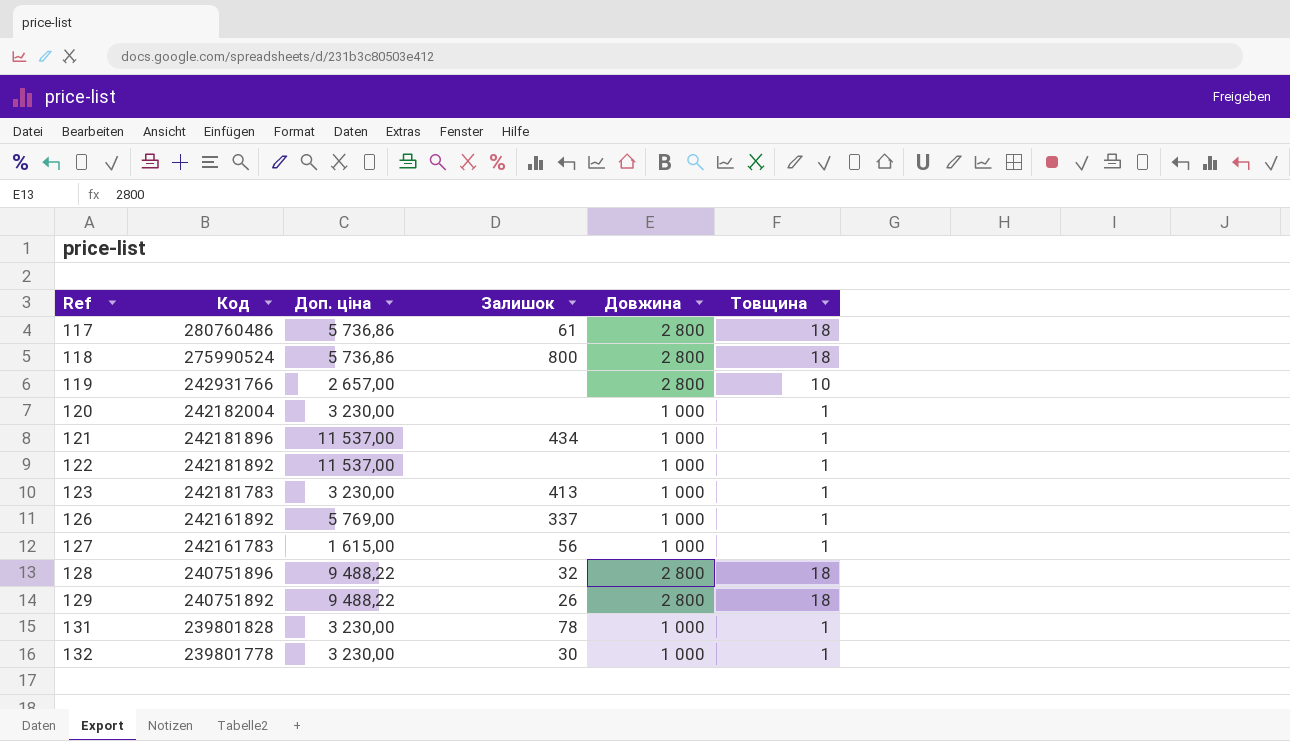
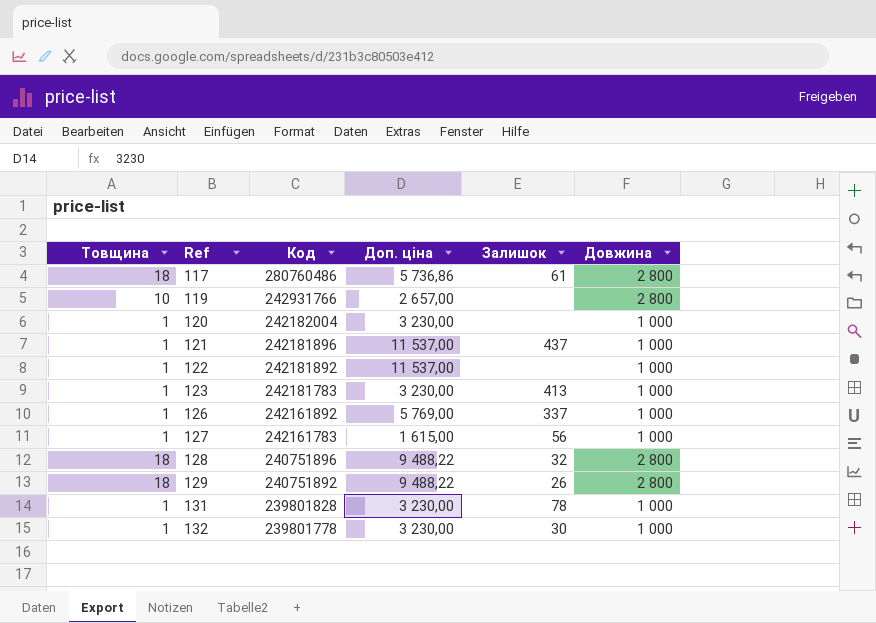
column Товщина | position: 6 -> 1
row 118: 275990524 | 5 736,86 | 800 | 2 800 | 18 -> none
121 | Залишок: 434 -> 437

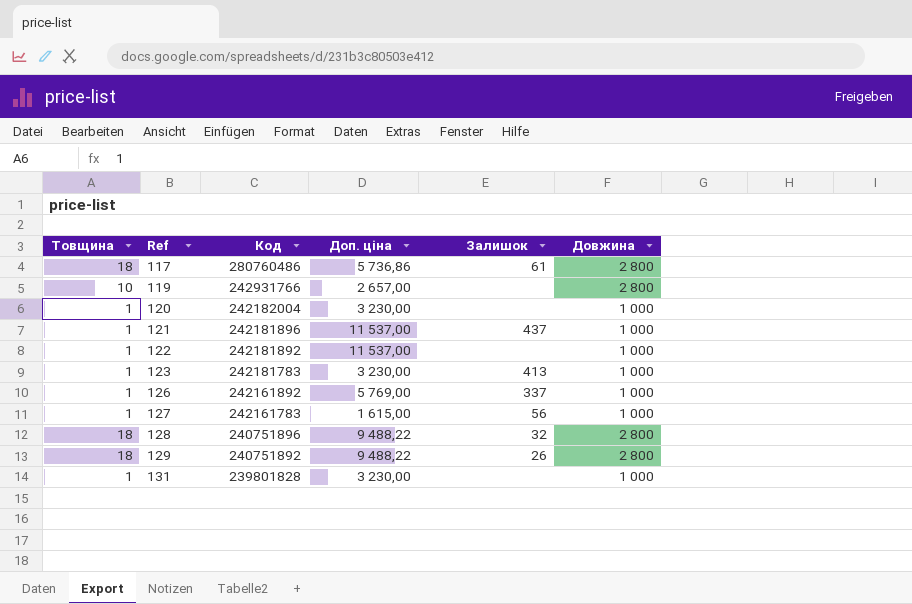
row 132: 1 | 239801778 | 3 230,00 | 30 | 1 000 -> none
131 | Залишок: 78 -> none

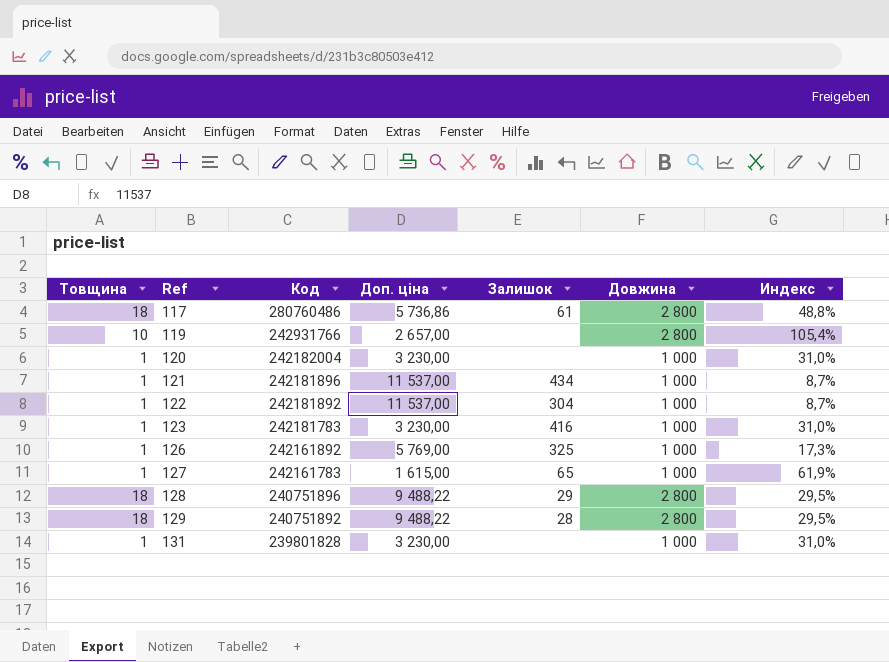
column Индекс | formula: none -> [Довжина] / [Доп. ціна]
121 | Залишок: 437 -> 434
122 | Залишок: none -> 304
123 | Залишок: 413 -> 416
126 | Залишок: 337 -> 325
127 | Залишок: 56 -> 65
128 | Залишок: 32 -> 29
129 | Залишок: 26 -> 28

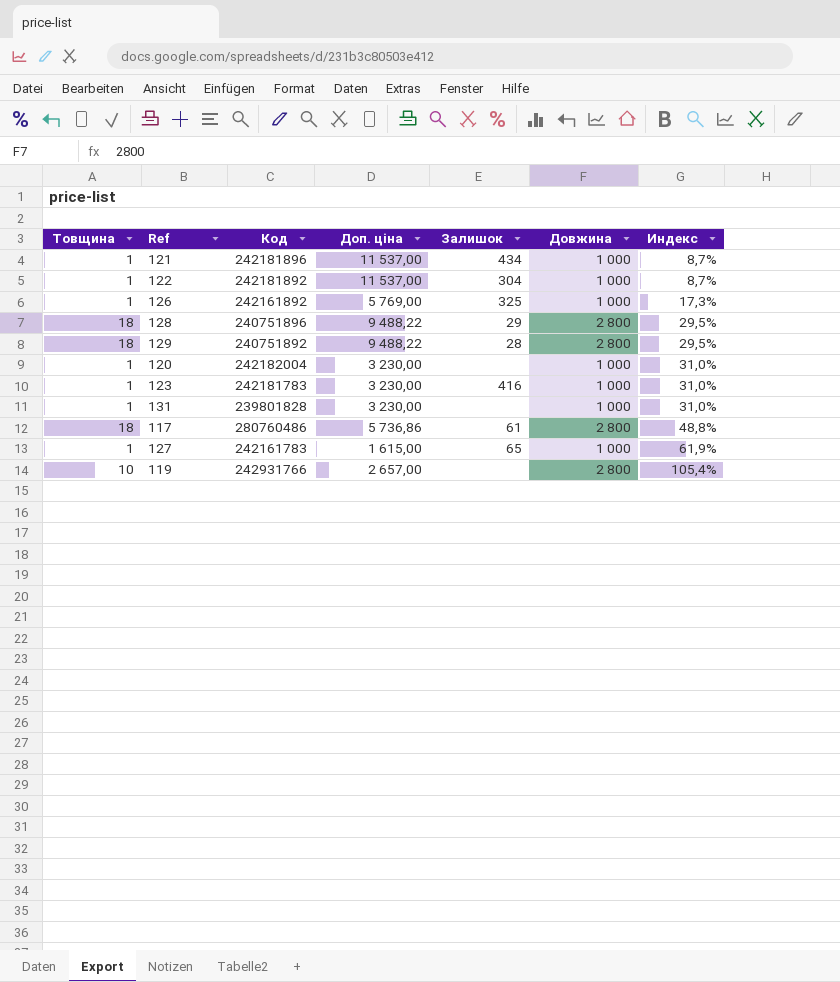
row order: Ref ascending -> Индекс ascending

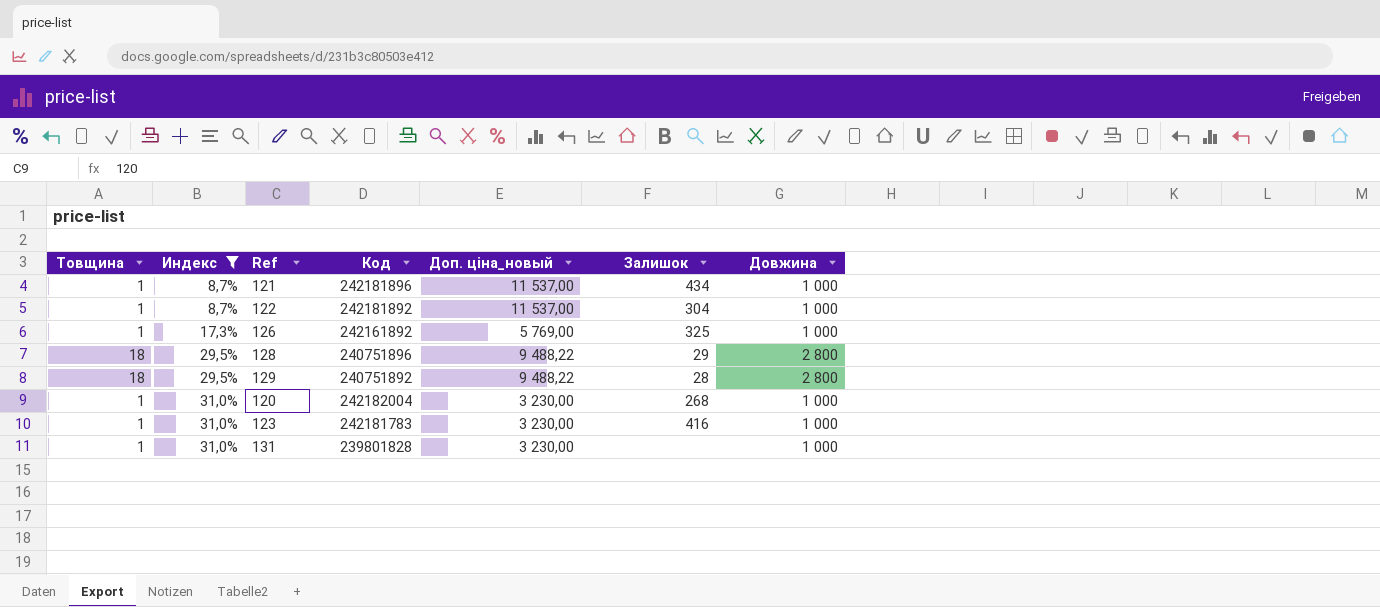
filter: none -> Индекс <= 31,0%
column Индекс | position: 7 -> 2
column name: Доп. ціна -> Доп. ціна_новый
120 | Залишок: none -> 268

